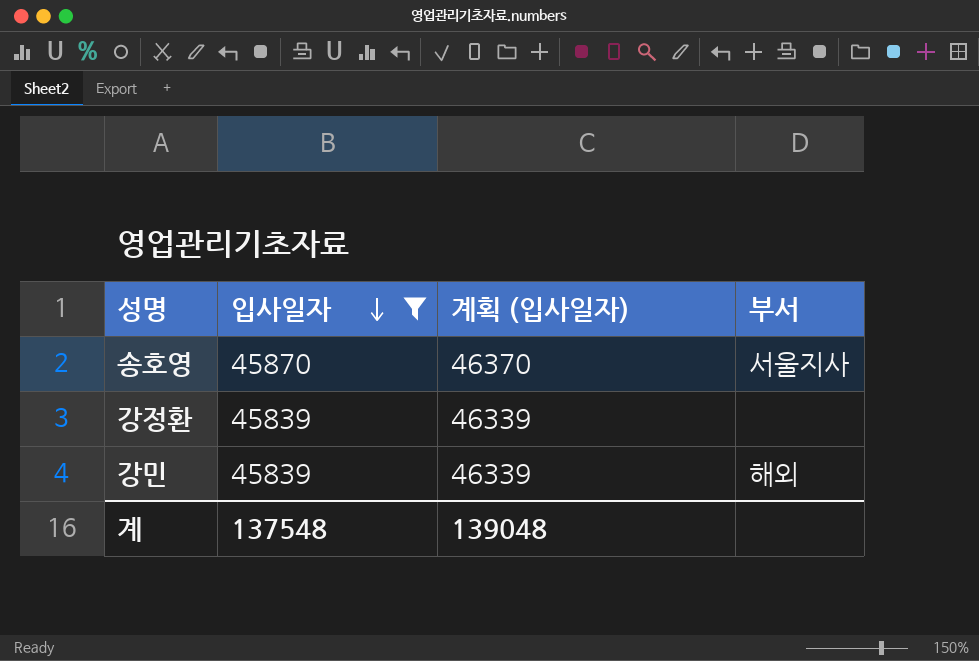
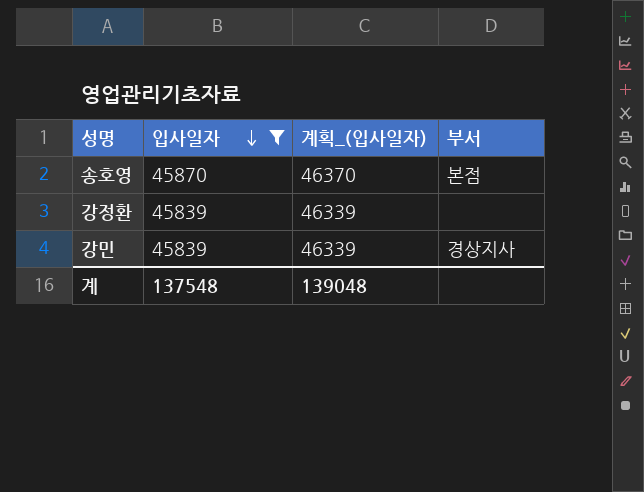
column name: 계획 (입사일자) -> 계획_(입사일자)
송호영 | 부서: 서울지사 -> 본점
강민 | 부서: 해외 -> 경상지사

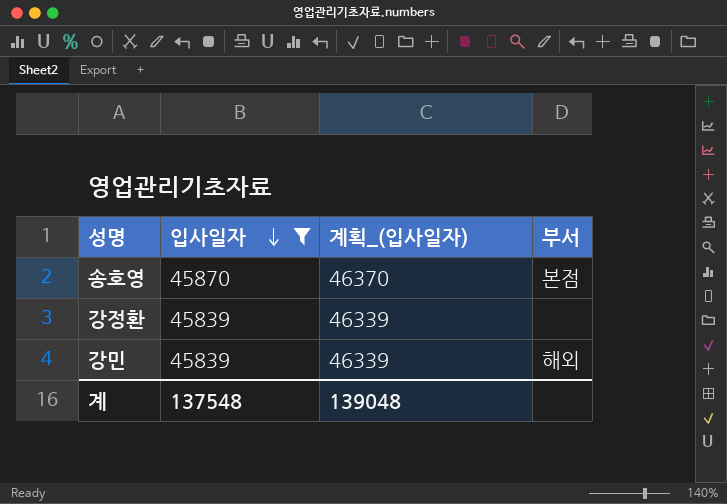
강민 | 부서: 경상지사 -> 해외

